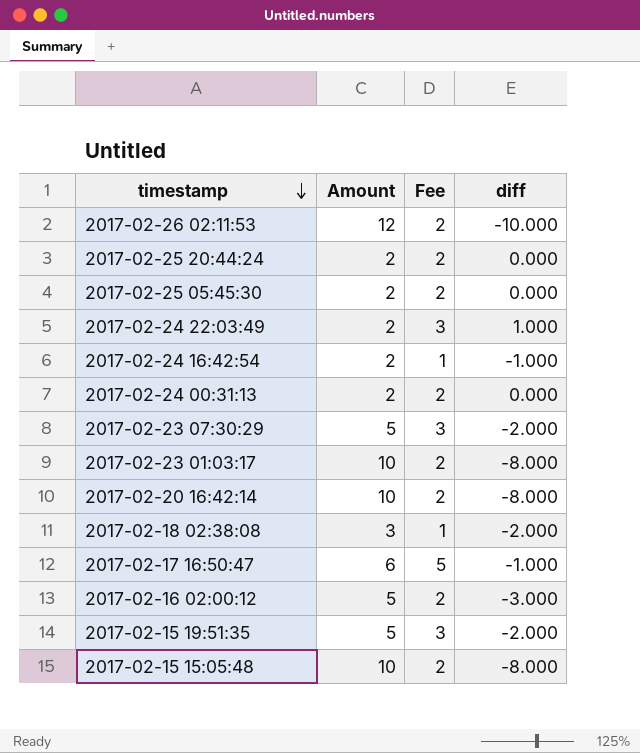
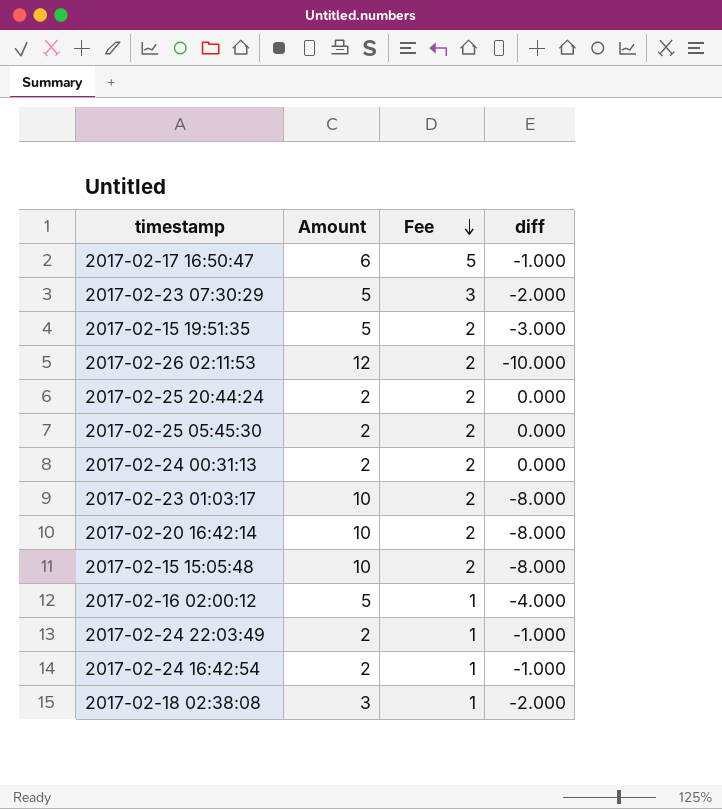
row order: timestamp descending -> Fee descending
2017-02-15 19:51:35 | Fee: 3 -> 2
2017-02-15 19:51:35 | diff: -2.000 -> -3.000
2017-02-16 02:00:12 | Fee: 2 -> 1
2017-02-16 02:00:12 | diff: -3.000 -> -4.000
2017-02-24 22:03:49 | Fee: 3 -> 1
2017-02-24 22:03:49 | diff: 1.000 -> -1.000

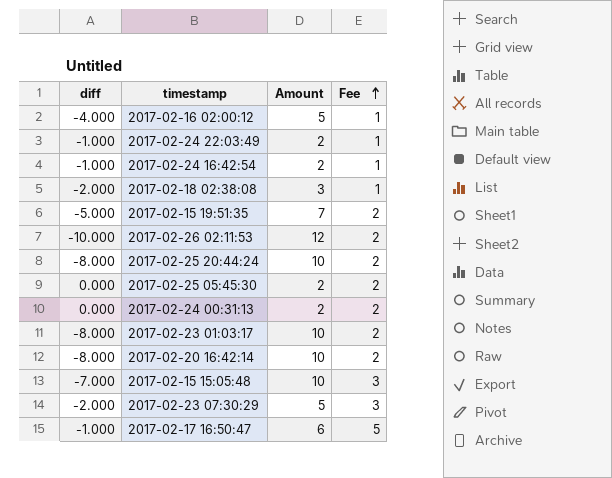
row order: Fee descending -> Fee ascending
column diff | position: 4 -> 1
2017-02-15 19:51:35 | diff: -3.000 -> -5.000
2017-02-15 19:51:35 | Amount: 5 -> 7
2017-02-25 20:44:24 | diff: 0.000 -> -8.000
2017-02-25 20:44:24 | Amount: 2 -> 10
2017-02-15 15:05:48 | diff: -8.000 -> -7.000
2017-02-15 15:05:48 | Fee: 2 -> 3

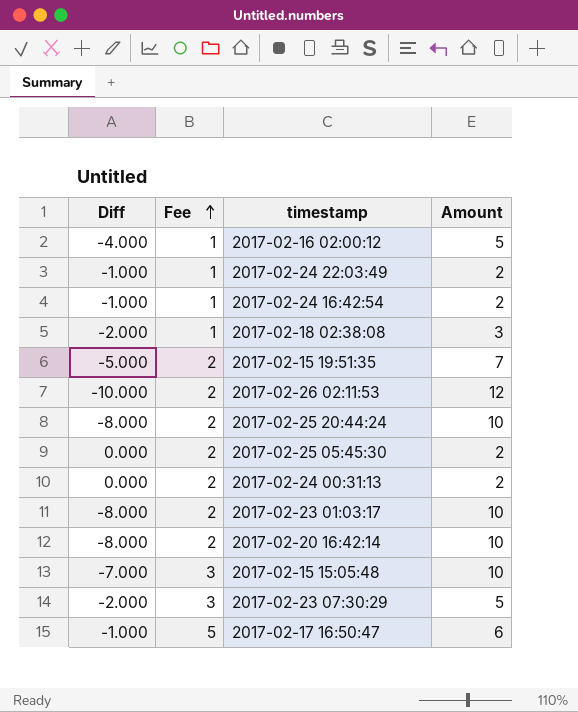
column name: diff -> Diff
column Fee | position: 4 -> 2

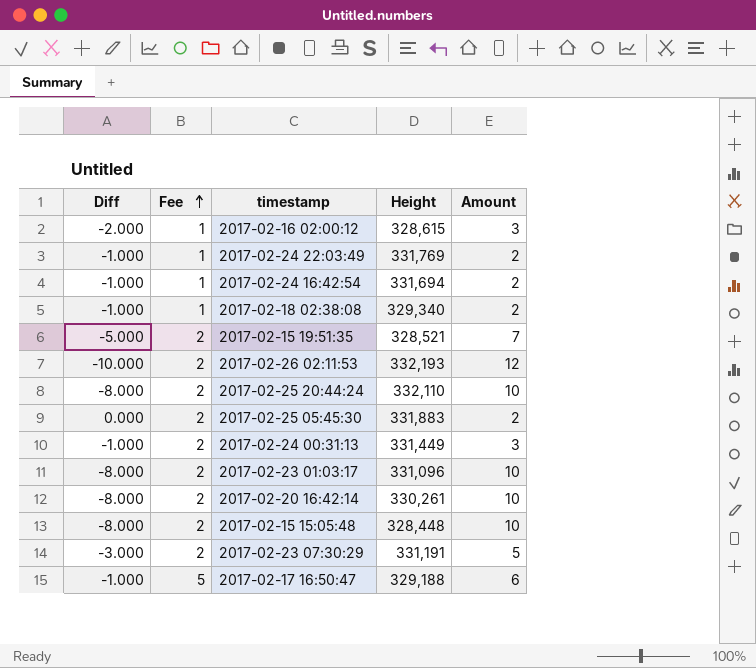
column Height | position: none -> 4
2017-02-16 02:00:12 | Diff: -4.000 -> -2.000
2017-02-16 02:00:12 | Amount: 5 -> 3
2017-02-18 02:38:08 | Diff: -2.000 -> -1.000
2017-02-18 02:38:08 | Amount: 3 -> 2
2017-02-24 00:31:13 | Diff: 0.000 -> -1.000
2017-02-24 00:31:13 | Amount: 2 -> 3
2017-02-15 15:05:48 | Diff: -7.000 -> -8.000
2017-02-15 15:05:48 | Fee: 3 -> 2
2017-02-23 07:30:29 | Diff: -2.000 -> -3.000
2017-02-23 07:30:29 | Fee: 3 -> 2

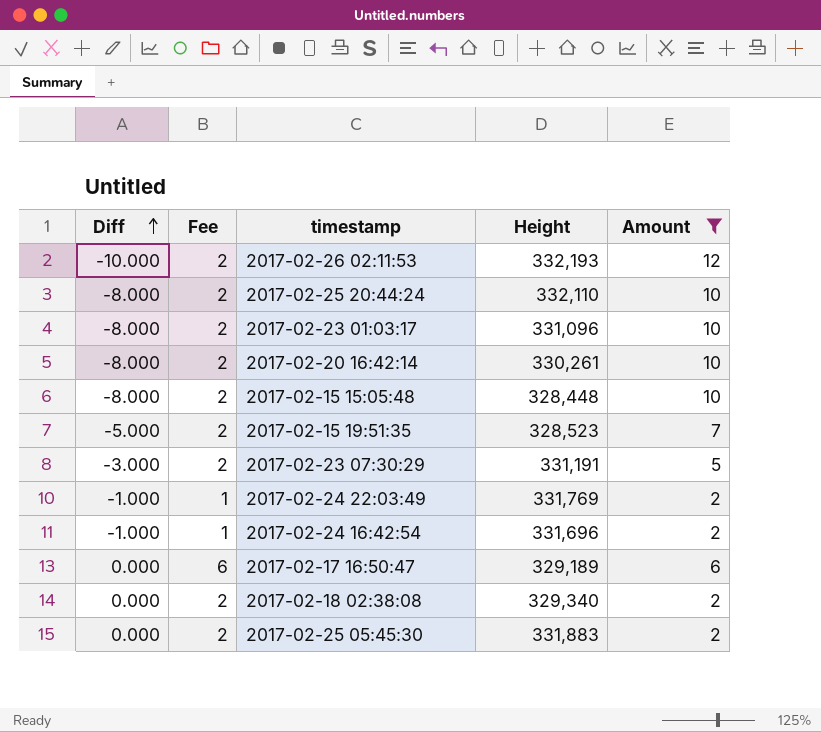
filter: none -> Amount != 3
row order: Fee ascending -> Diff ascending
2017-02-15 19:51:35 | Height: 328,521 -> 328,523
2017-02-24 16:42:54 | Height: 331,694 -> 331,696
2017-02-17 16:50:47 | Diff: -1.000 -> 0.000
2017-02-17 16:50:47 | Fee: 5 -> 6
2017-02-17 16:50:47 | Height: 329,188 -> 329,189
2017-02-18 02:38:08 | Diff: -1.000 -> 0.000
2017-02-18 02:38:08 | Fee: 1 -> 2

